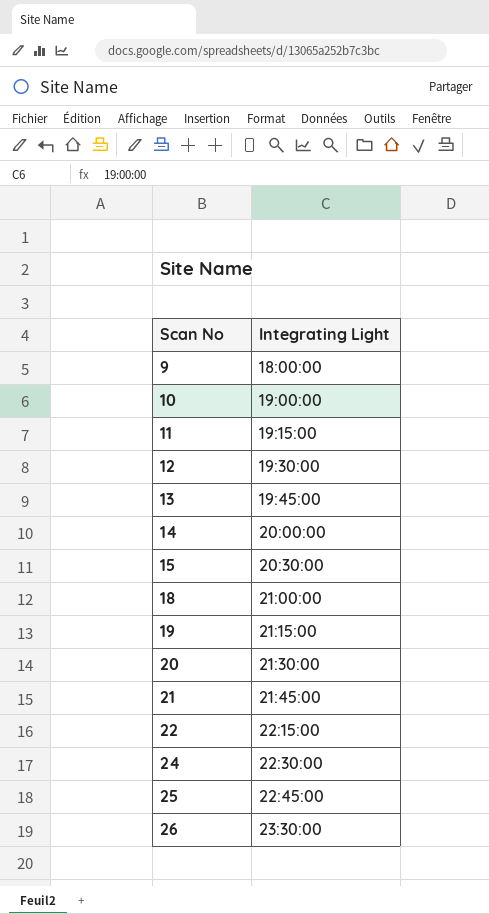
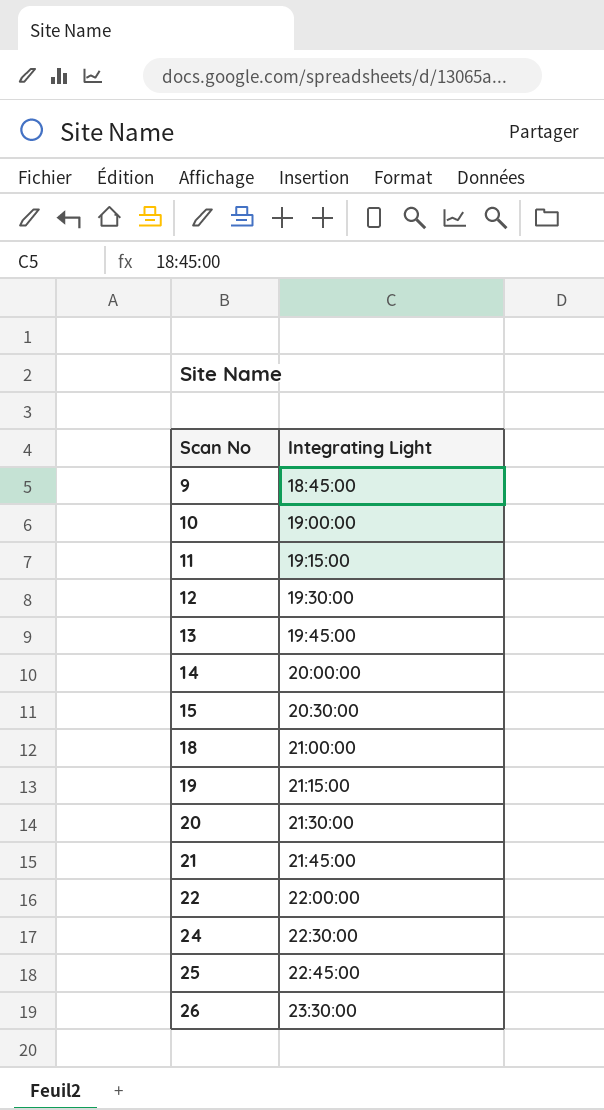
9 | Integrating Light: 18:00:00 -> 18:45:00
22 | Integrating Light: 22:15:00 -> 22:00:00

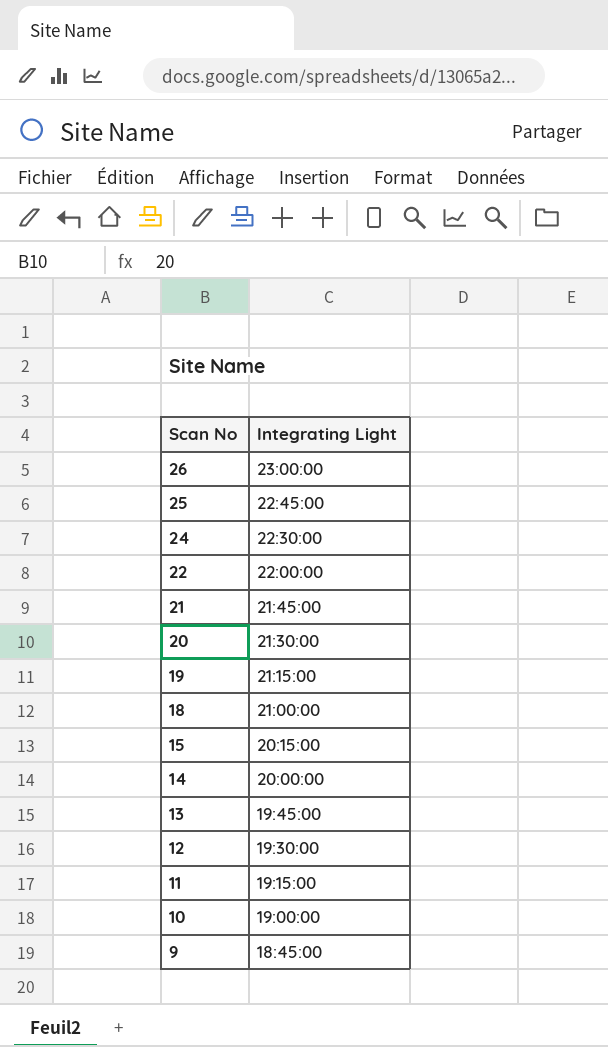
row order: Scan No ascending -> Scan No descending
26 | Integrating Light: 23:30:00 -> 23:00:00
15 | Integrating Light: 20:30:00 -> 20:15:00

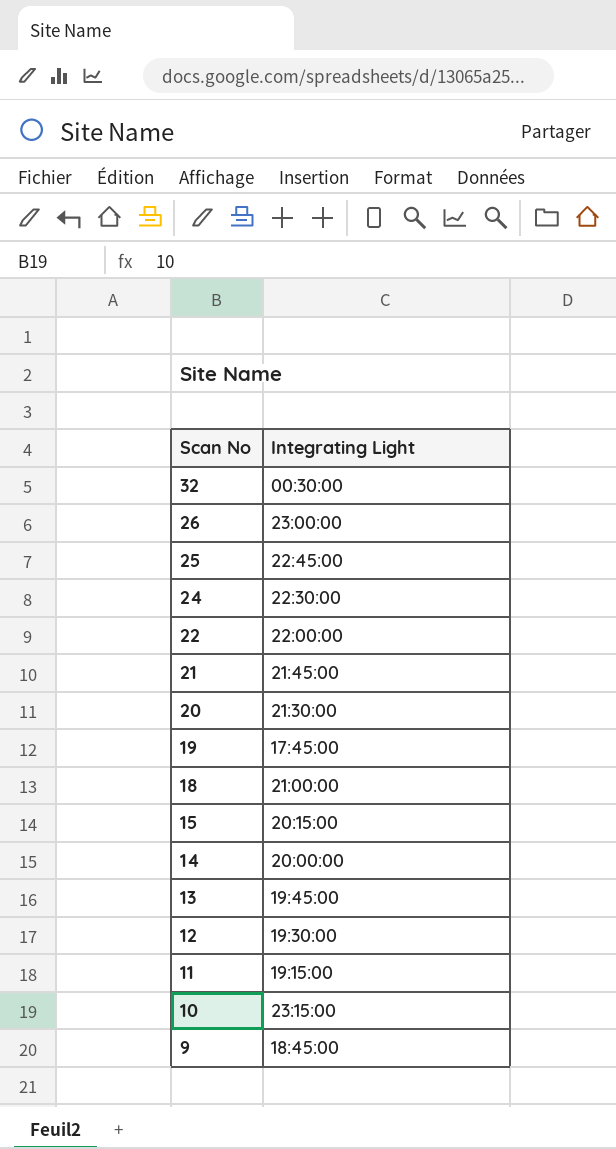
row 32: none -> 00:30:00
19 | Integrating Light: 21:15:00 -> 17:45:00
10 | Integrating Light: 19:00:00 -> 23:15:00

